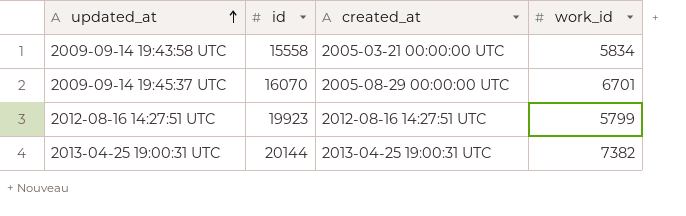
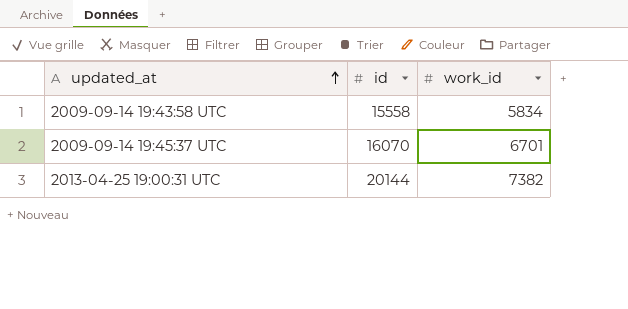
column created_at | position: 3 -> none
row 2012-08-16 14:27:51 UTC: 19923 | 2012-08-16 14:27:51 UTC | 5799 -> none

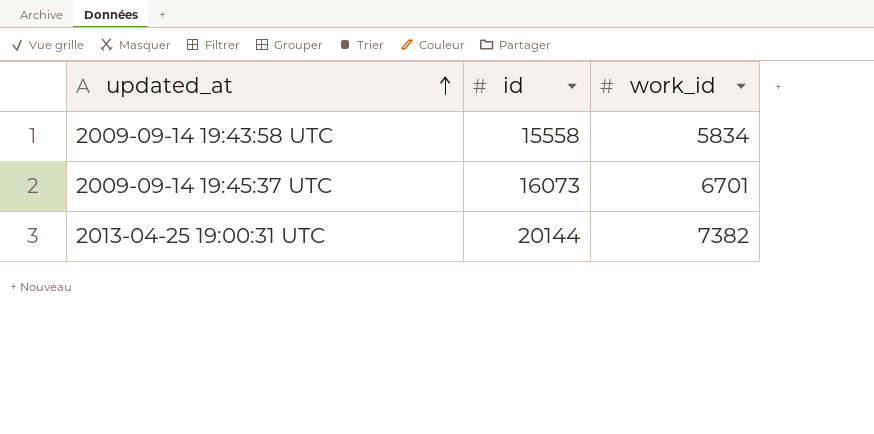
2009-09-14 19:45:37 UTC | id: 16070 -> 16073

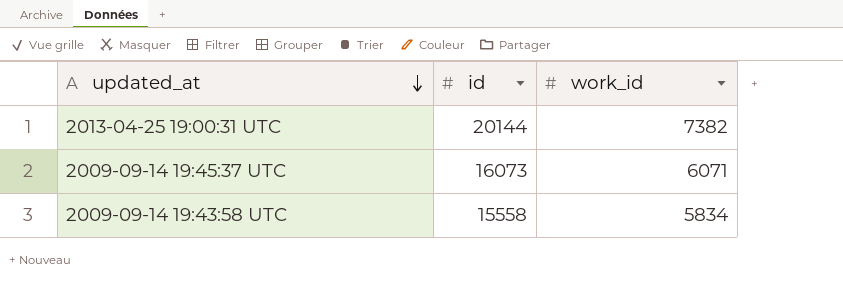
row order: updated_at ascending -> updated_at descending
2009-09-14 19:45:37 UTC | work_id: 6701 -> 6071

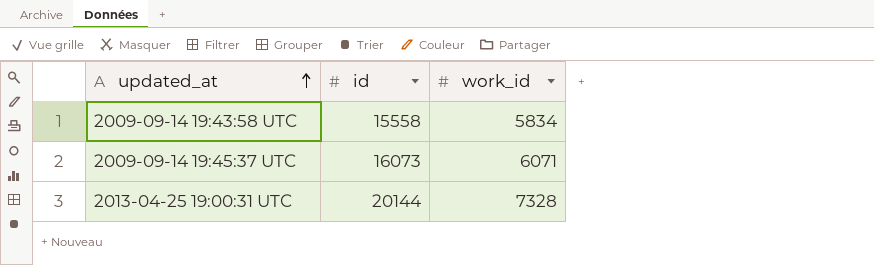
row order: updated_at descending -> updated_at ascending
2013-04-25 19:00:31 UTC | work_id: 7382 -> 7328

